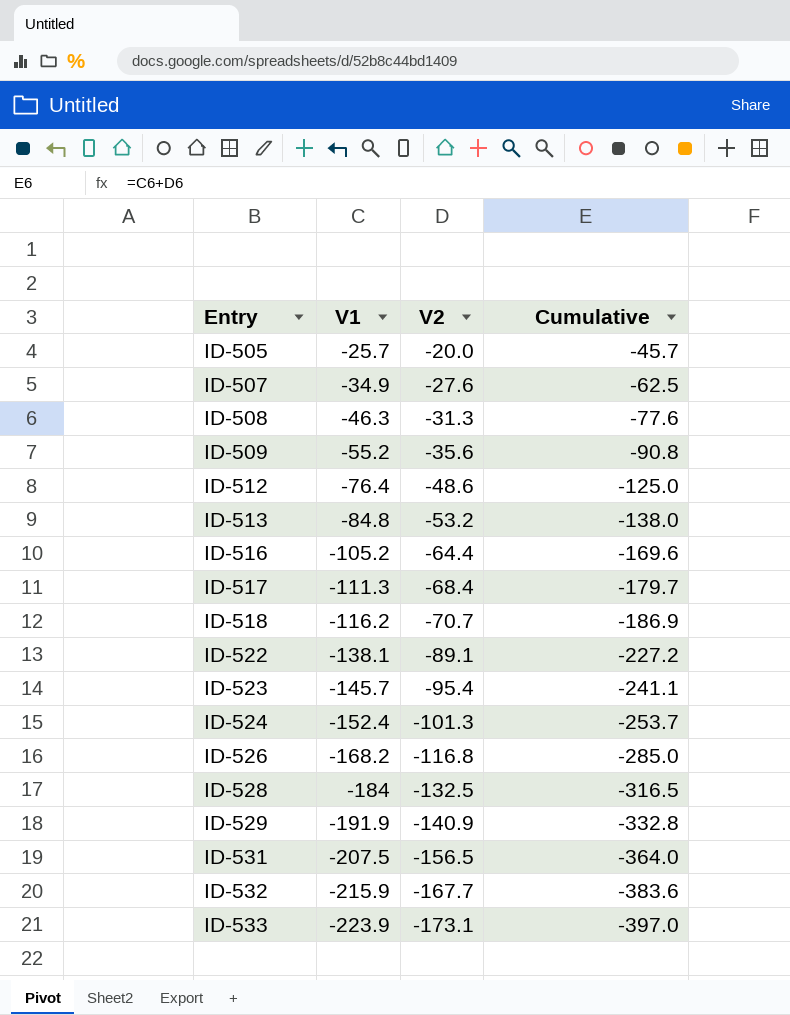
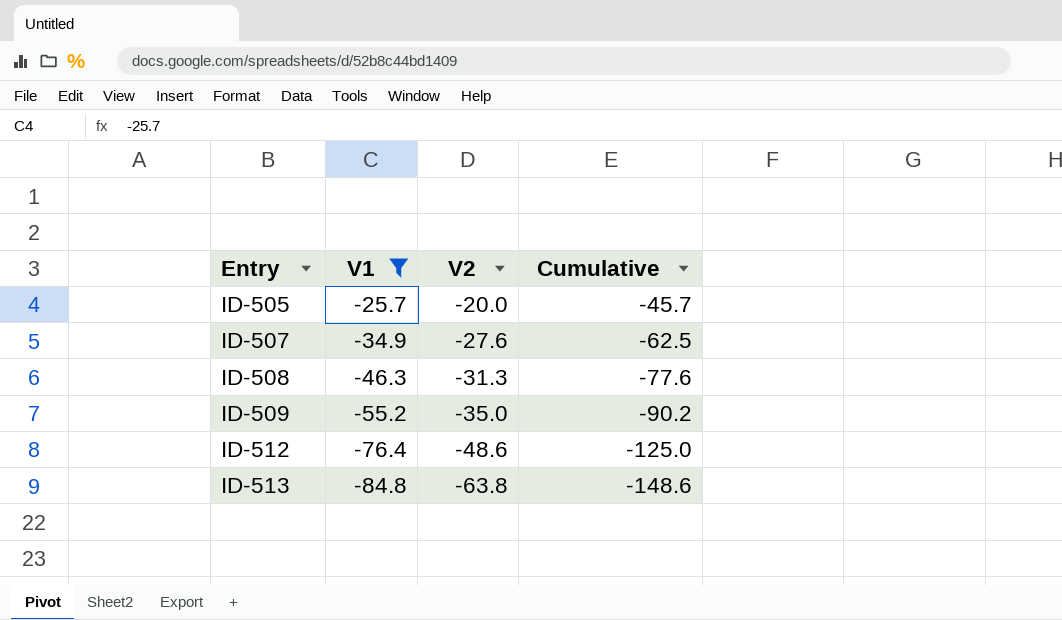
filter: none -> V1 >= -84.8
ID-509 | V2: -35.6 -> -35.0
ID-509 | Cumulative: -90.8 -> -90.2
ID-513 | V2: -53.2 -> -63.8
ID-513 | Cumulative: -138.0 -> -148.6

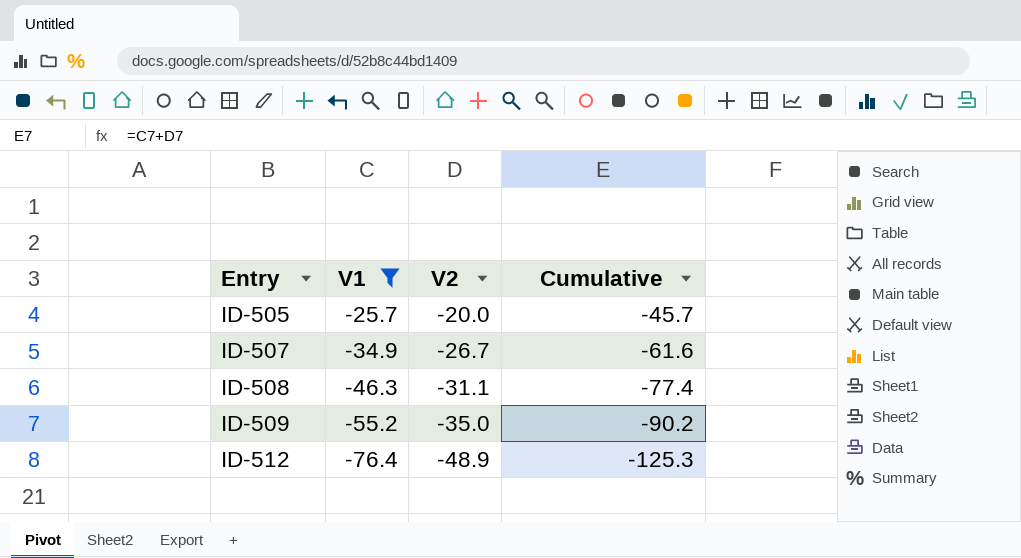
row ID-513: -84.8 | -63.8 | -148.6 -> none
ID-507 | V2: -27.6 -> -26.7
ID-507 | Cumulative: -62.5 -> -61.6
ID-508 | V2: -31.3 -> -31.1
ID-508 | Cumulative: -77.6 -> -77.4
ID-512 | V2: -48.6 -> -48.9
ID-512 | Cumulative: -125.0 -> -125.3

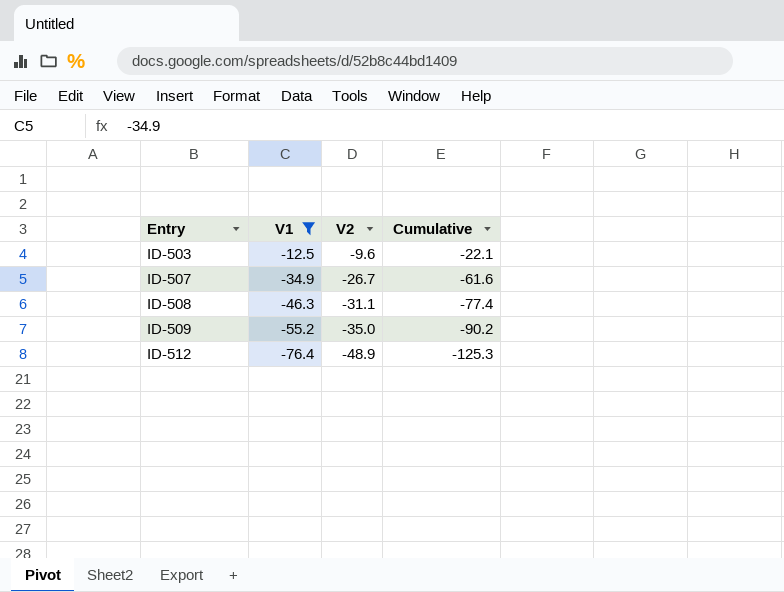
row ID-505: -25.7 | -20.0 | -45.7 -> none
row ID-503: none -> -12.5 | -9.6 | -22.1

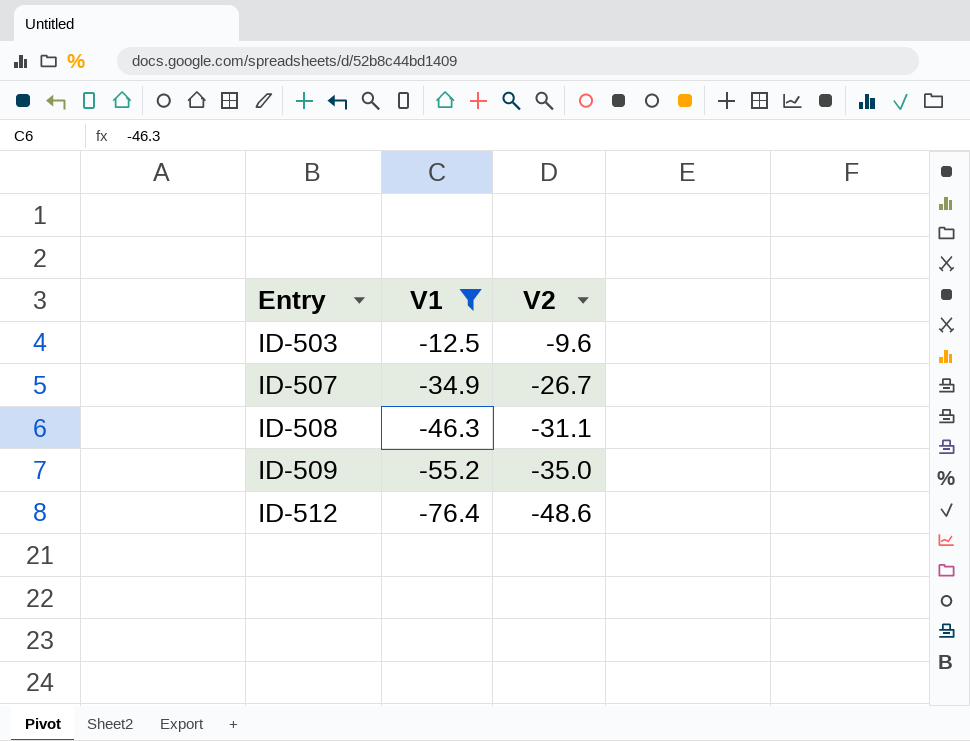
column Cumulative | formula: [V1] + [V2] -> none
ID-512 | V2: -48.9 -> -48.6

